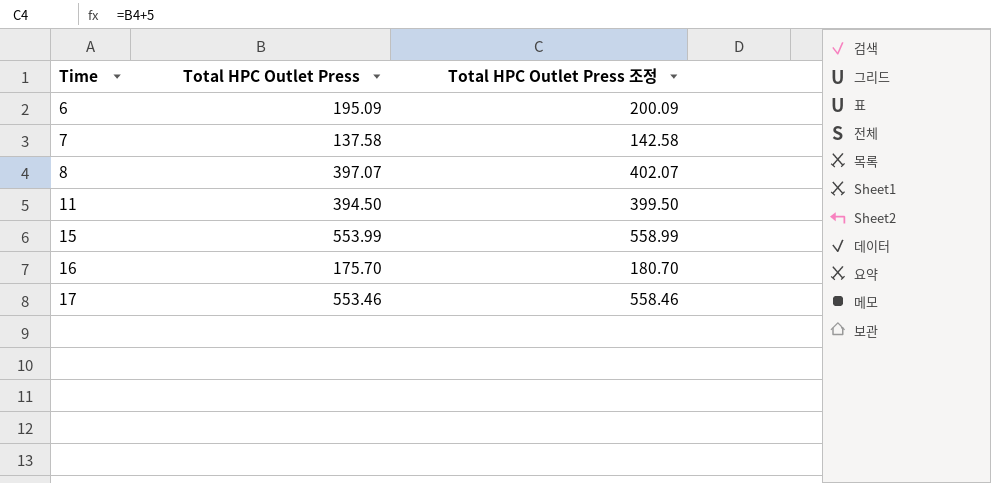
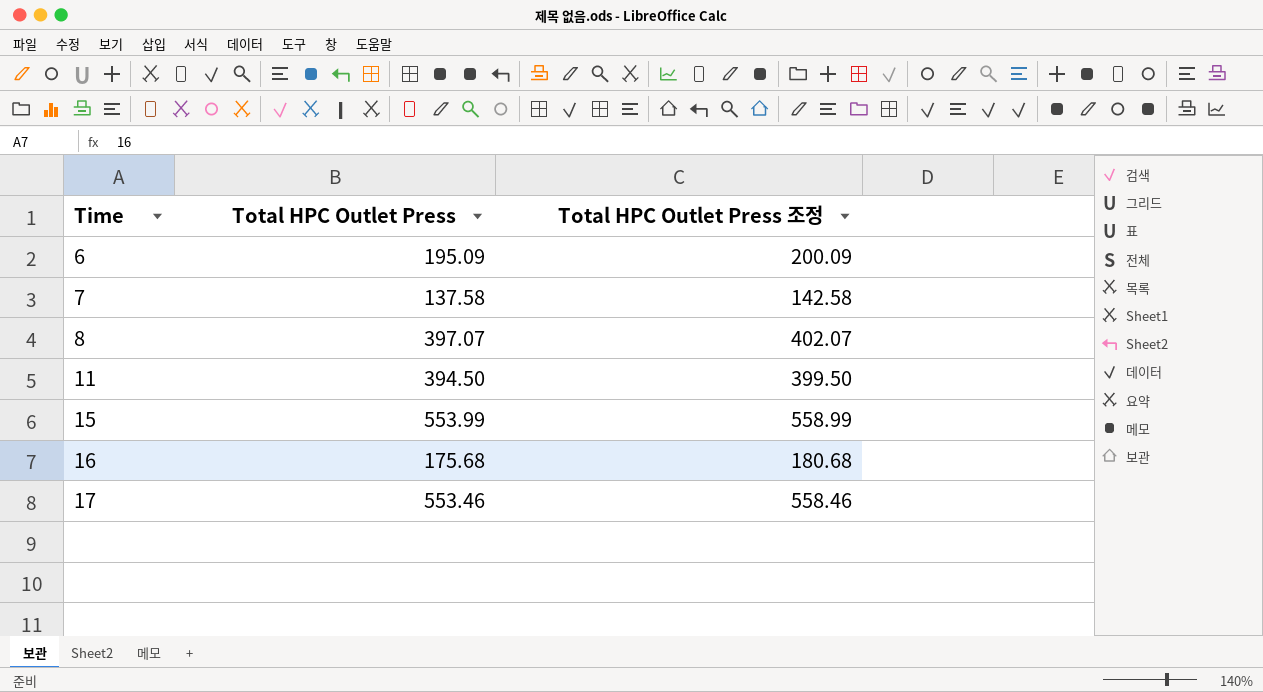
16 | Total HPC Outlet Press: 175.70 -> 175.68
16 | Total HPC Outlet Press 조정: 180.70 -> 180.68

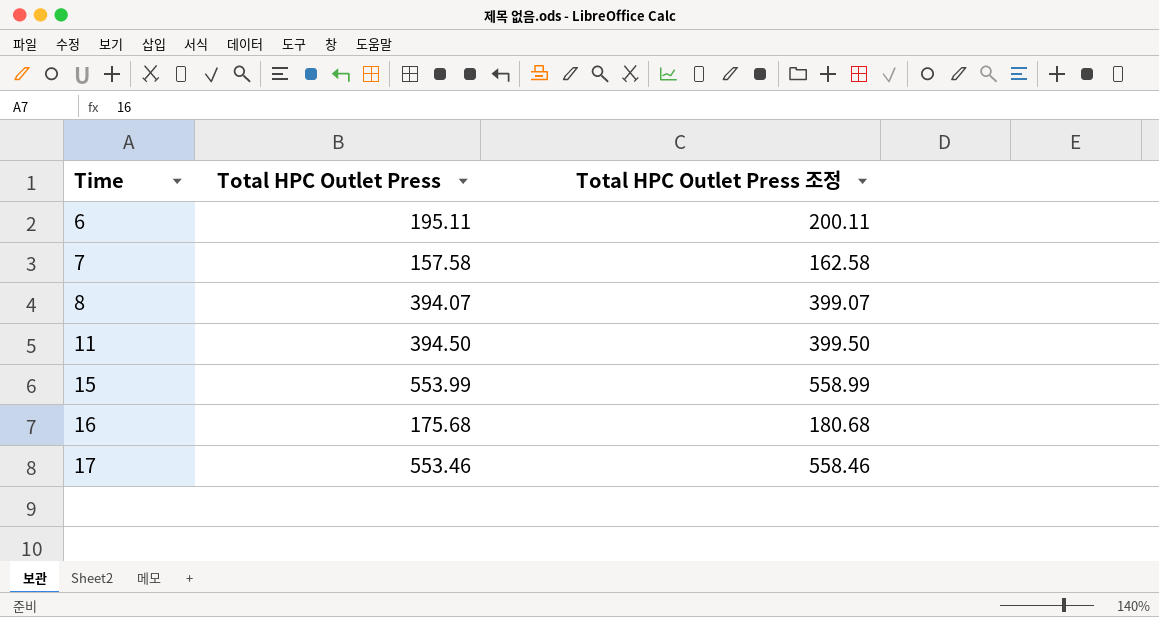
6 | Total HPC Outlet Press: 195.09 -> 195.11
6 | Total HPC Outlet Press 조정: 200.09 -> 200.11
7 | Total HPC Outlet Press: 137.58 -> 157.58
7 | Total HPC Outlet Press 조정: 142.58 -> 162.58
8 | Total HPC Outlet Press: 397.07 -> 394.07
8 | Total HPC Outlet Press 조정: 402.07 -> 399.07

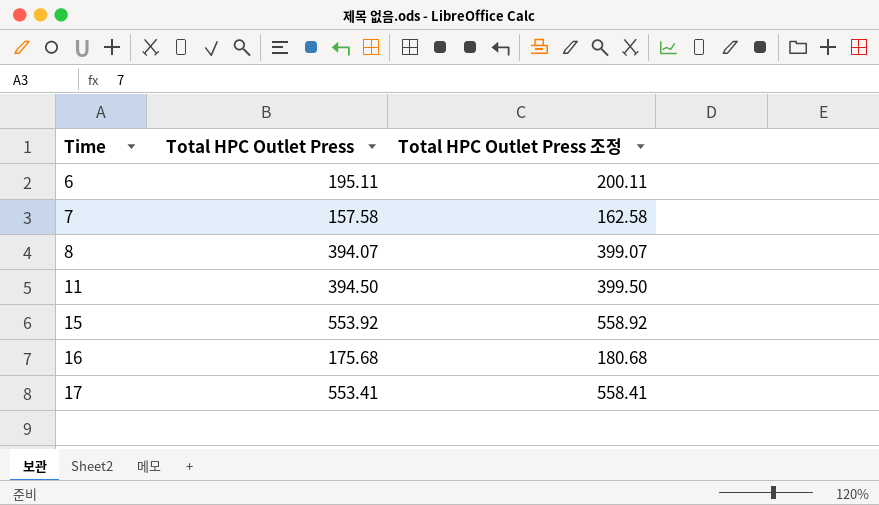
15 | Total HPC Outlet Press: 553.99 -> 553.92
15 | Total HPC Outlet Press 조정: 558.99 -> 558.92
17 | Total HPC Outlet Press: 553.46 -> 553.41
17 | Total HPC Outlet Press 조정: 558.46 -> 558.41

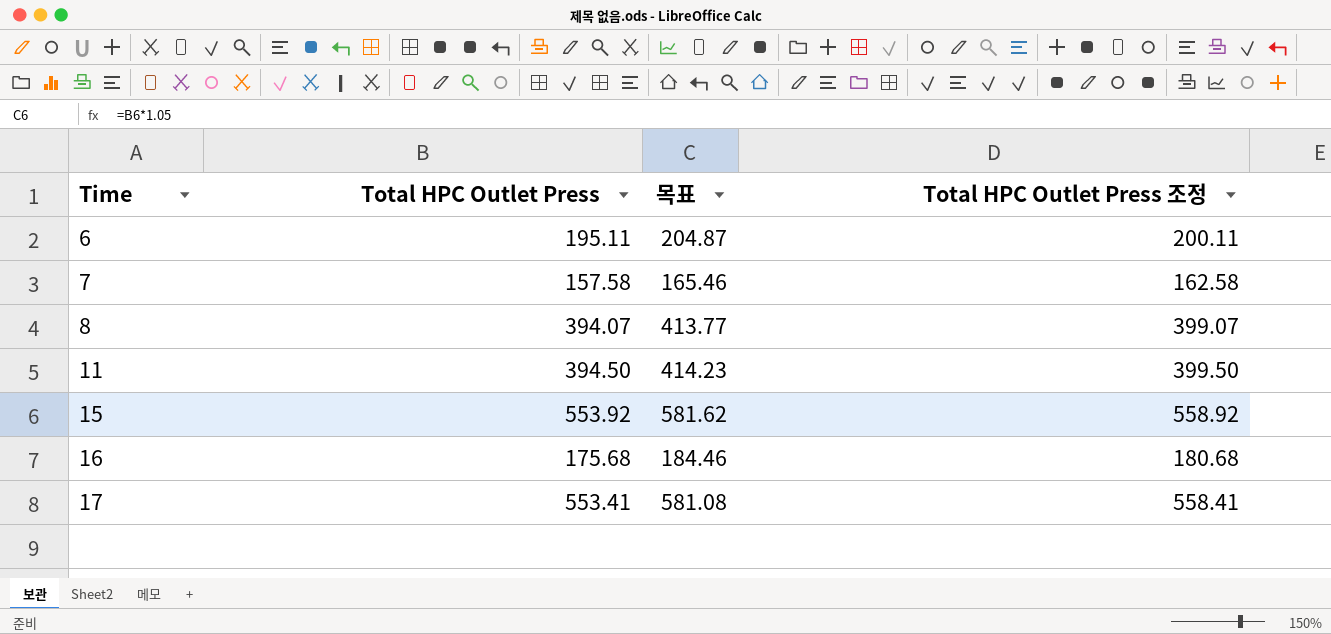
column 목표 | formula: none -> [Total HPC Outlet Press] * 1.05

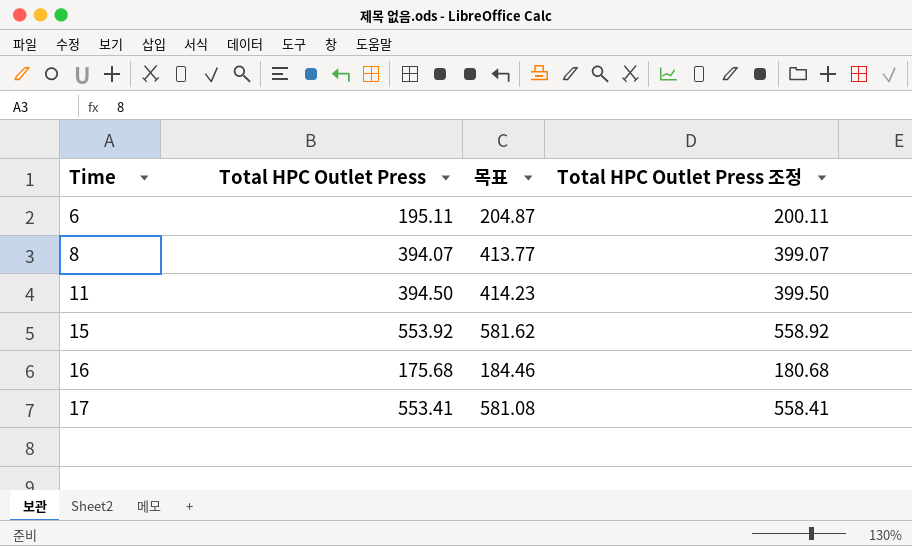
row 7: 157.58 | 165.46 | 162.58 -> none

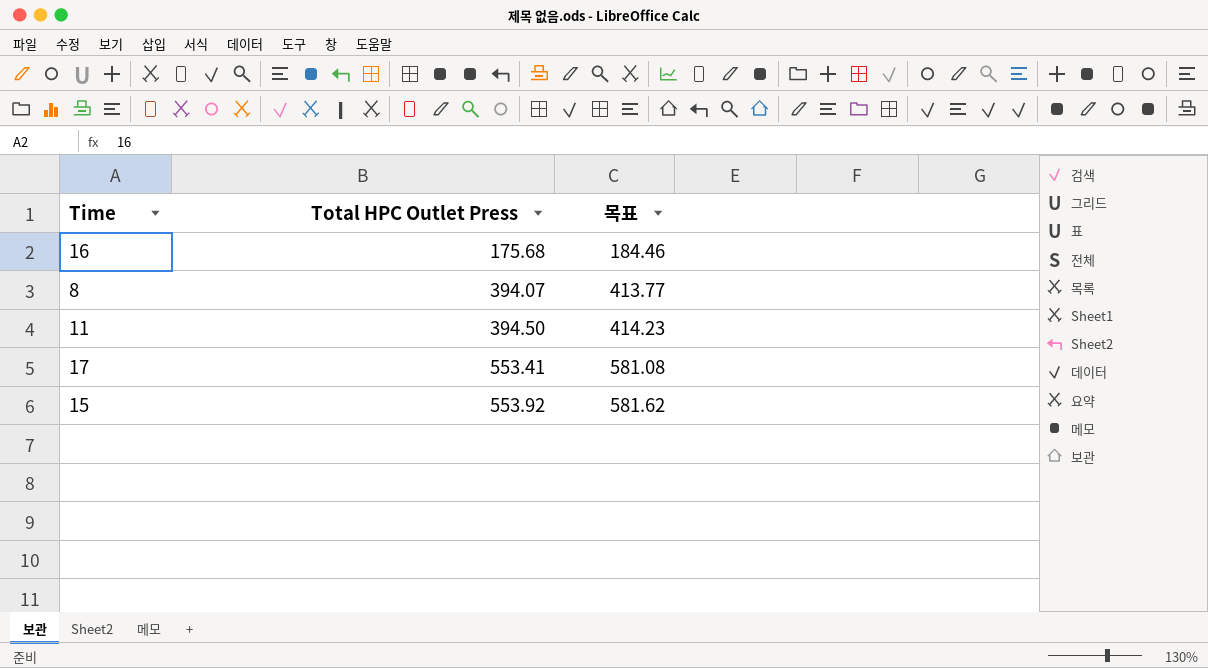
row order: Time ascending -> Total HPC Outlet Press ascending
column Total HPC Outlet Press 조정 | formula: [Total HPC Outlet Press] + 5 -> none
row 6: 195.11 | 204.87 | 200.11 -> none

